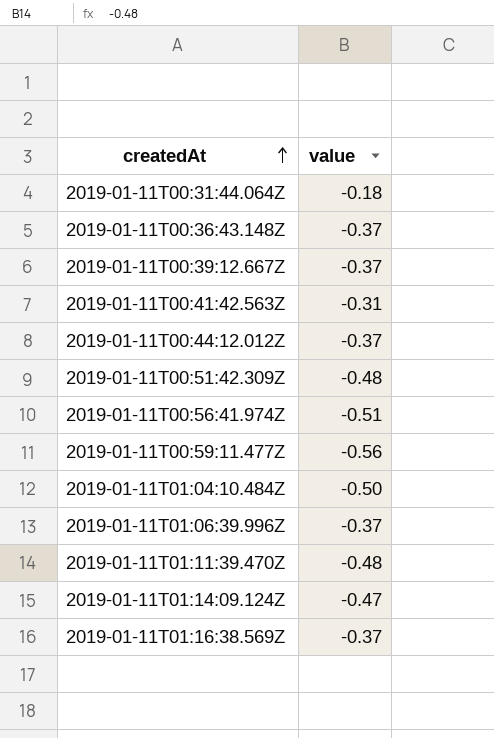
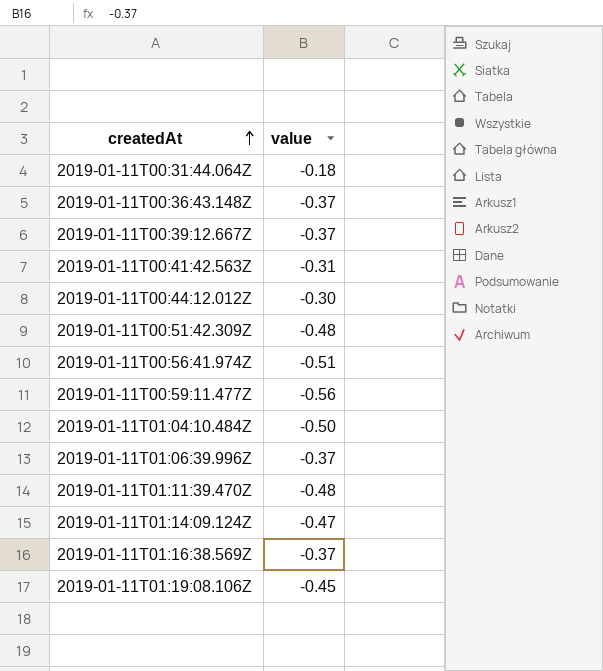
2019-01-11T00:44:12.012Z | value: -0.37 -> -0.30
row 2019-01-11T01:19:08.106Z: none -> -0.45

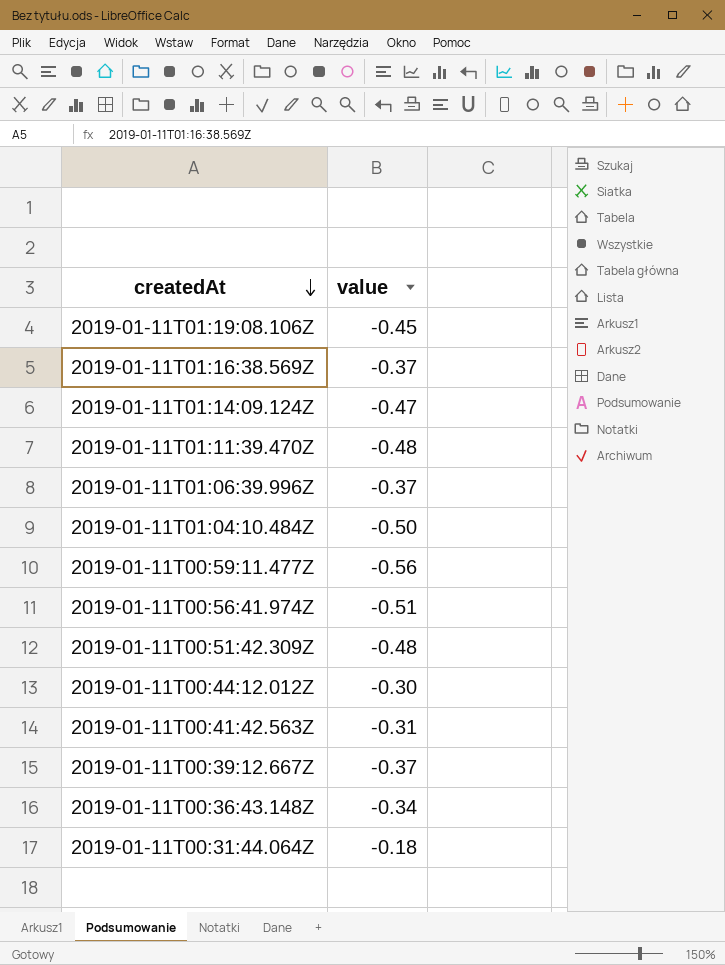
row order: createdAt ascending -> createdAt descending
2019-01-11T00:36:43.148Z | value: -0.37 -> -0.34

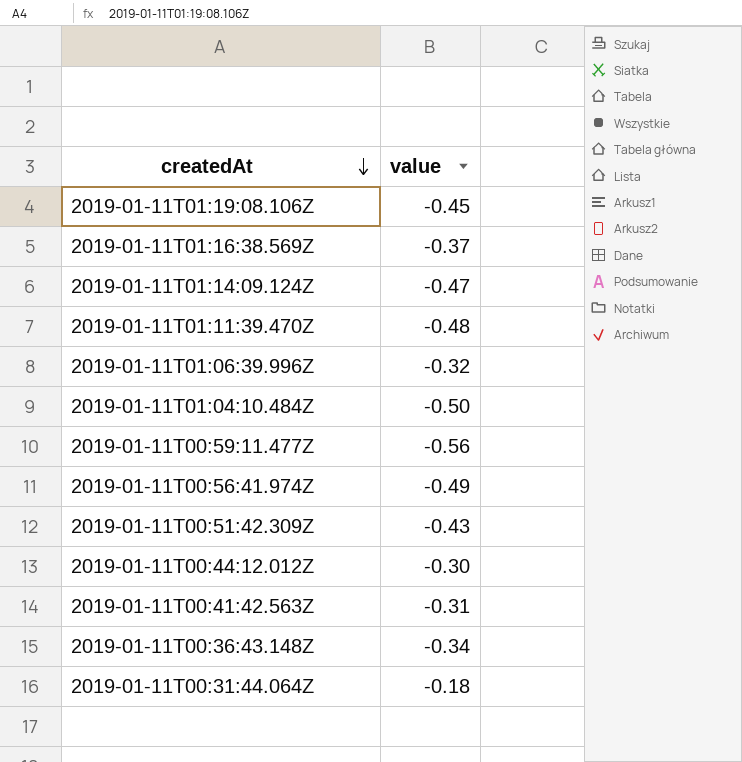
row 2019-01-11T00:39:12.667Z: -0.37 -> none
2019-01-11T01:06:39.996Z | value: -0.37 -> -0.32
2019-01-11T00:56:41.974Z | value: -0.51 -> -0.49
2019-01-11T00:51:42.309Z | value: -0.48 -> -0.43

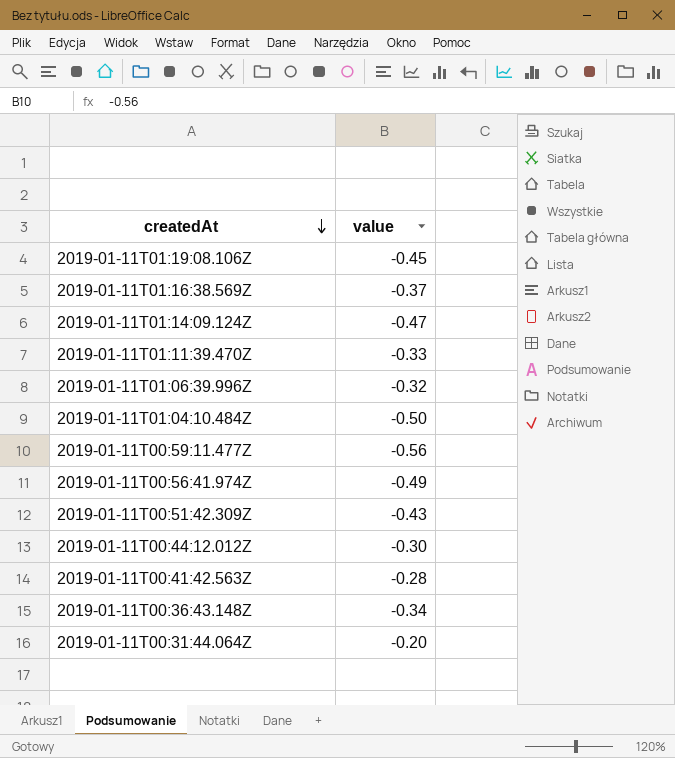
2019-01-11T01:11:39.470Z | value: -0.48 -> -0.33
2019-01-11T00:41:42.563Z | value: -0.31 -> -0.28
2019-01-11T00:31:44.064Z | value: -0.18 -> -0.20

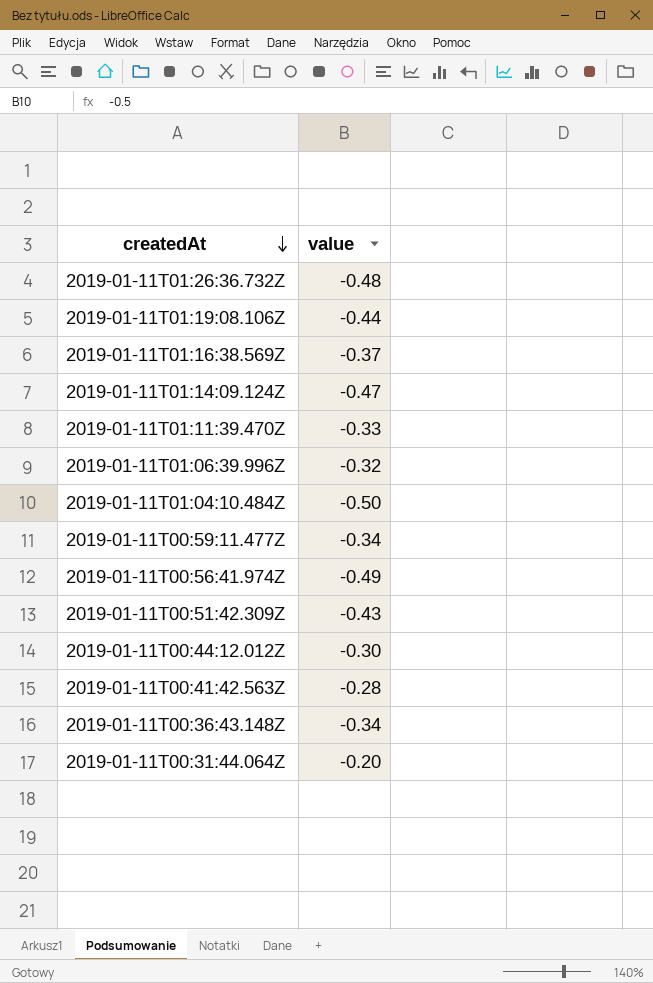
row 2019-01-11T01:26:36.732Z: none -> -0.48
2019-01-11T01:19:08.106Z | value: -0.45 -> -0.44
2019-01-11T00:59:11.477Z | value: -0.56 -> -0.34

